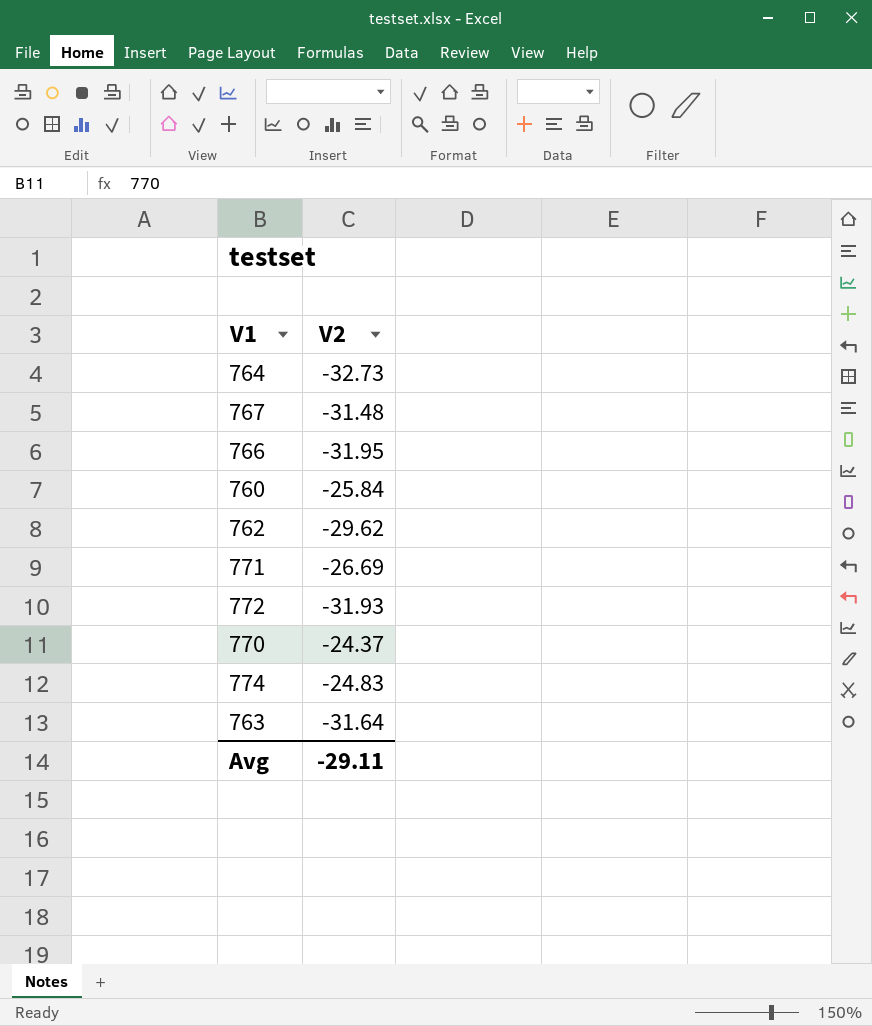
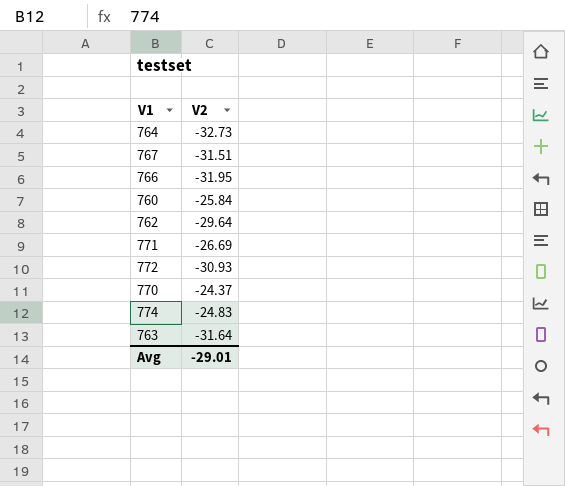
767 | V2: -31.48 -> -31.51
762 | V2: -29.62 -> -29.64
772 | V2: -31.93 -> -30.93
Avg | V2: -29.11 -> -29.01

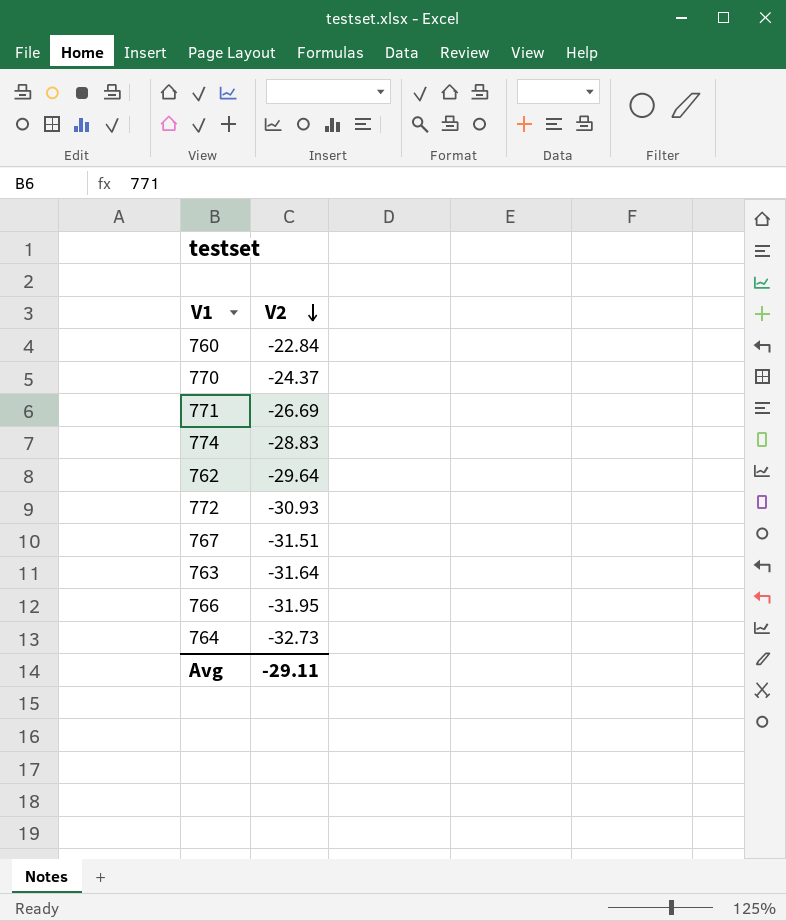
row order: none -> V2 descending
760 | V2: -25.84 -> -22.84
774 | V2: -24.83 -> -28.83
Avg | V2: -29.01 -> -29.11

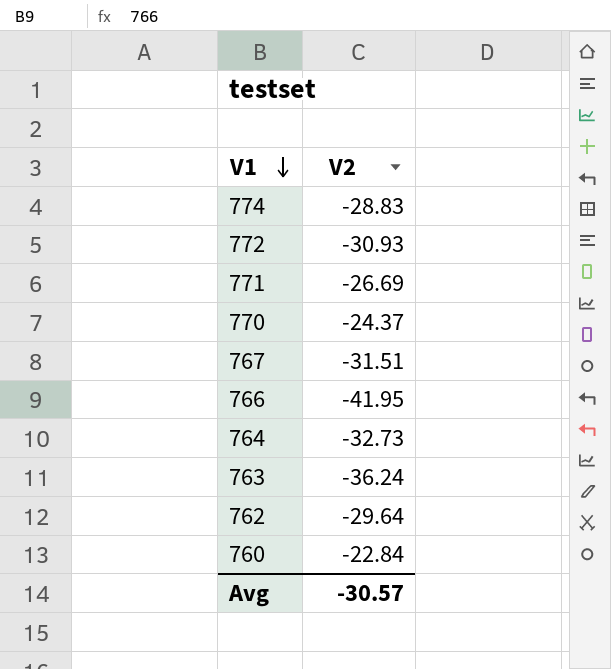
row order: V2 descending -> V1 descending
766 | V2: -31.95 -> -41.95
763 | V2: -31.64 -> -36.24
Avg | V2: -29.11 -> -30.57

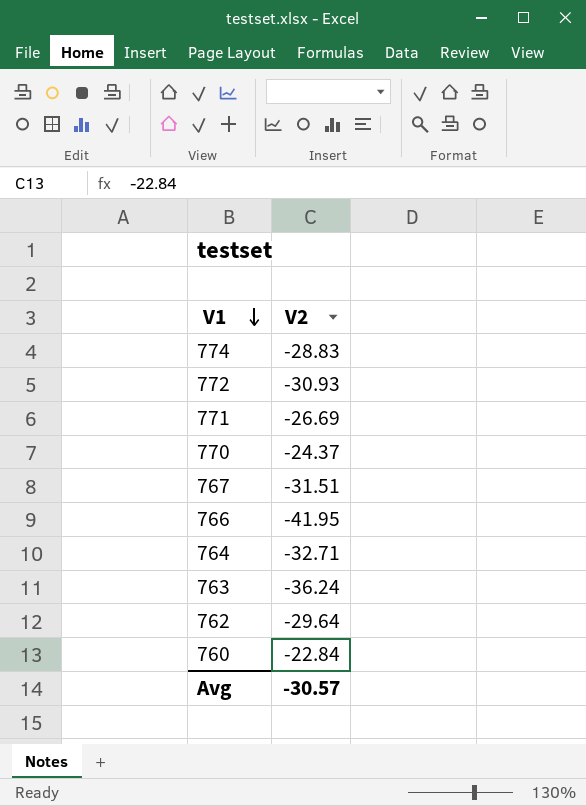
764 | V2: -32.73 -> -32.71

